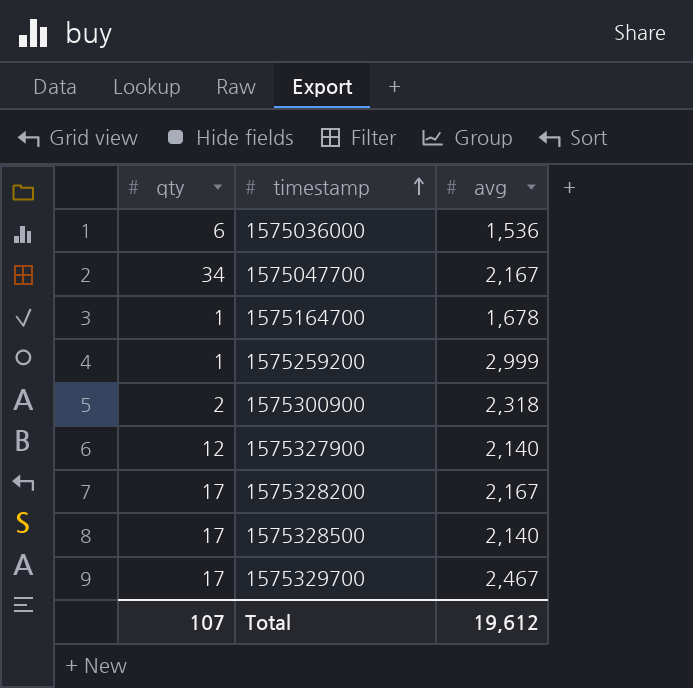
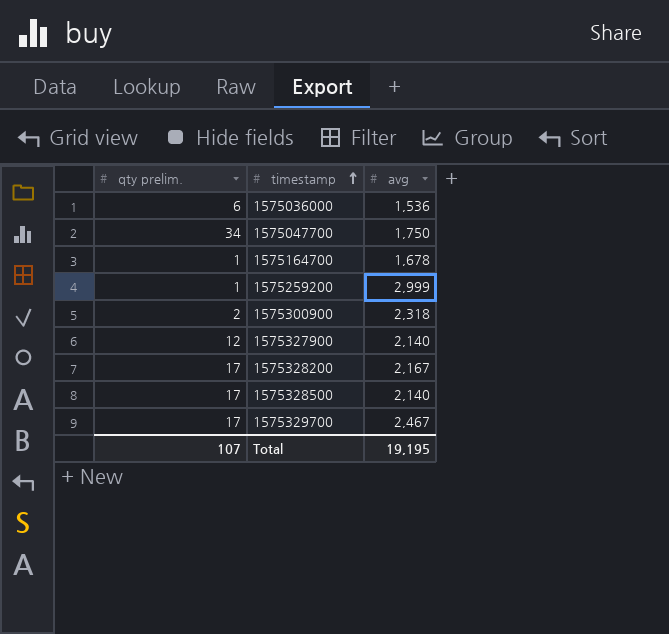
column name: qty -> qty prelim.
1575047700 | avg: 2,167 -> 1,750
Total | avg: 19,612 -> 19,195

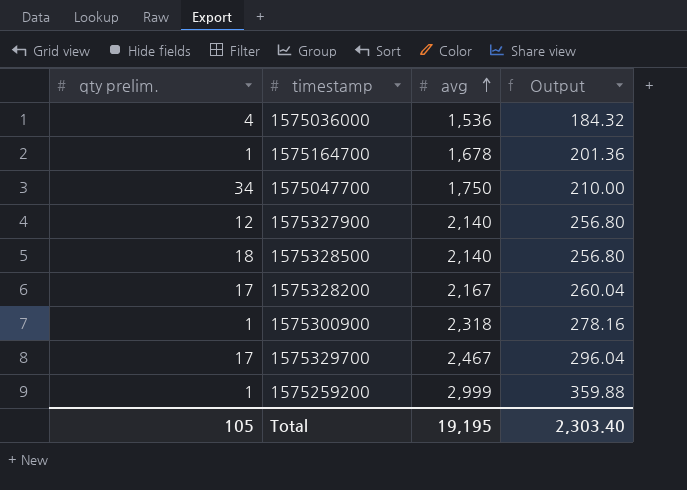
row order: timestamp ascending -> avg ascending
column Output | formula: none -> [avg] * 0.12
1575036000 | qty prelim.: 6 -> 4
1575328500 | qty prelim.: 17 -> 18
1575300900 | qty prelim.: 2 -> 1
Total | qty prelim.: 107 -> 105

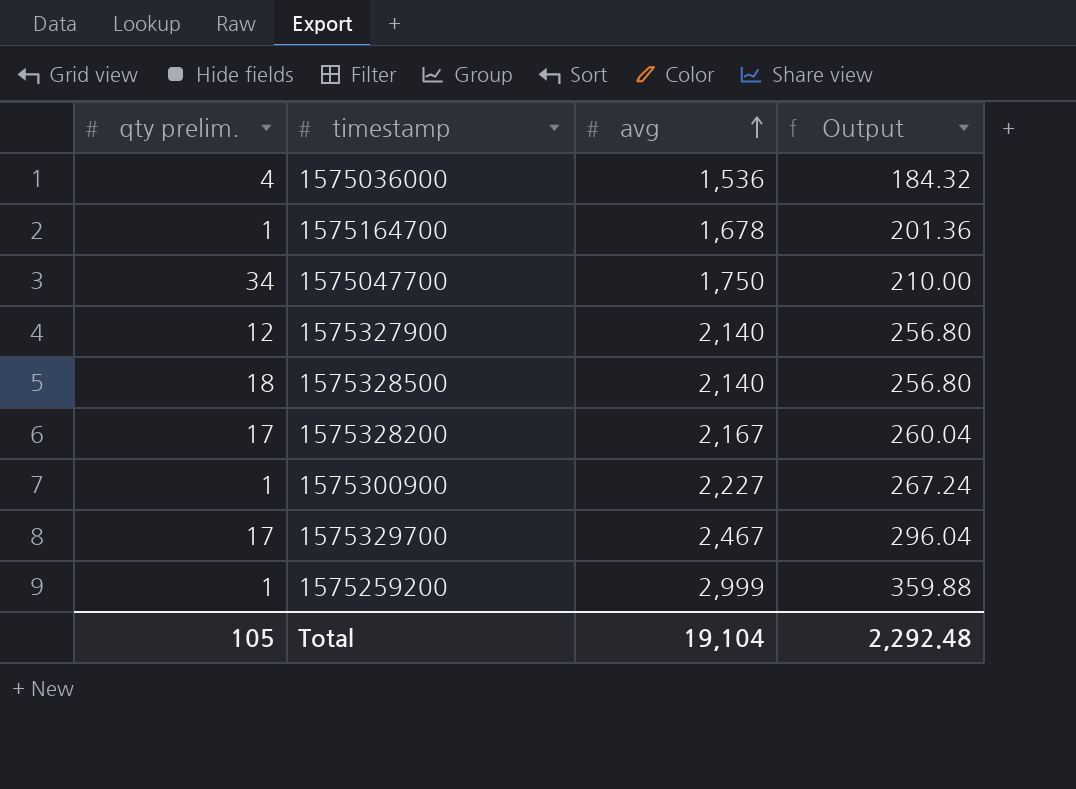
1575300900 | avg: 2,318 -> 2,227
1575300900 | Output: 278.16 -> 267.24
Total | avg: 19,195 -> 19,104
Total | Output: 2,303.40 -> 2,292.48

